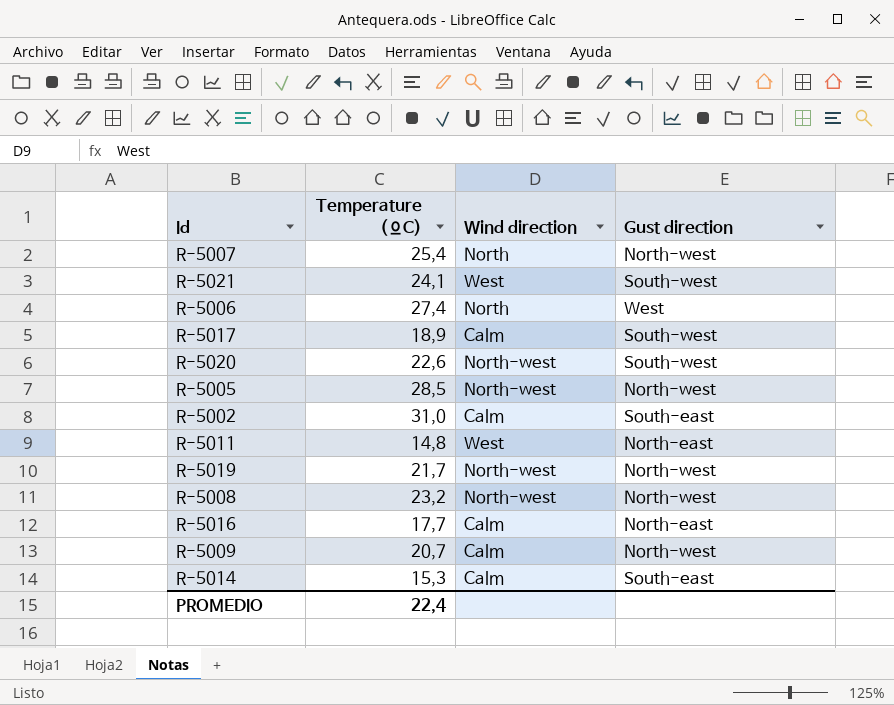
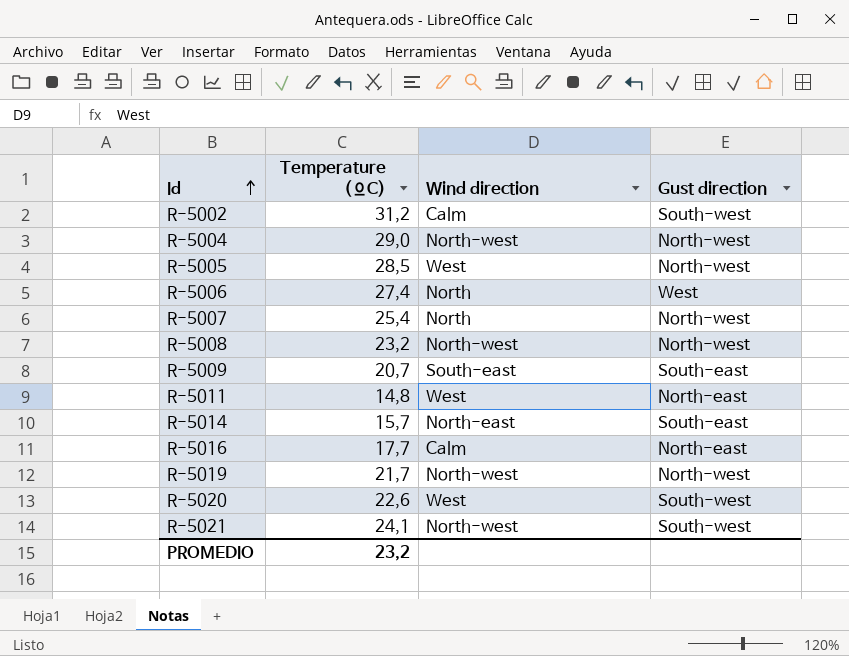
row order: none -> Id ascending
row R-5017: 18,9 | Calm | South-west -> none
R-5002 | Temperature (ºC): 31,0 -> 31,2
R-5002 | Gust direction: South-east -> South-west
row R-5004: none -> 29,0 | North-west | North-west
R-5005 | Wind direction: North-west -> West
R-5009 | Wind direction: Calm -> South-east
R-5009 | Gust direction: North-west -> South-east
R-5014 | Temperature (ºC): 15,3 -> 15,7
R-5014 | Wind direction: Calm -> North-east
R-5020 | Wind direction: North-west -> West
R-5021 | Wind direction: West -> North-west
PROMEDIO | Temperature (ºC): 22,4 -> 23,2

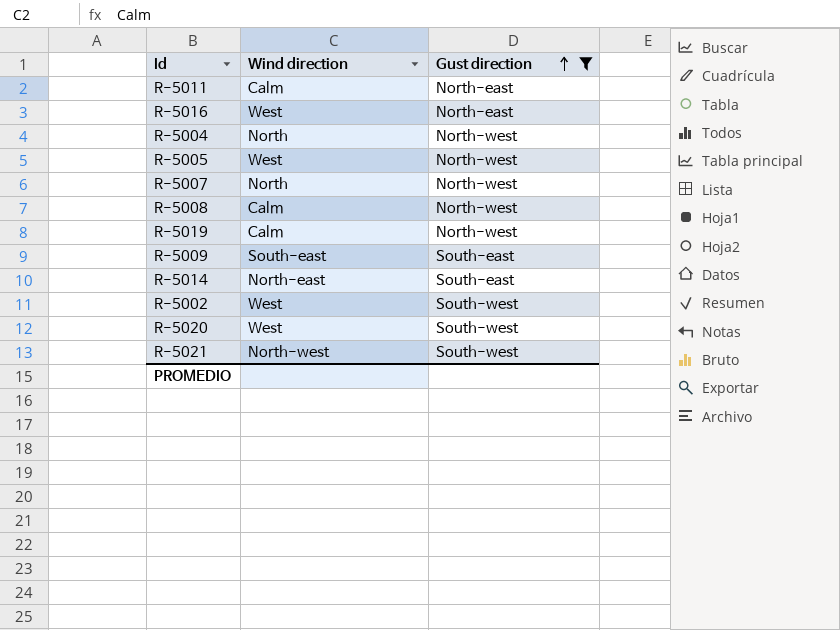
filter: none -> Gust direction != West
row order: Id ascending -> Gust direction ascending
column Temperature (ºC) | position: 2 -> none
R-5011 | Wind direction: West -> Calm
R-5016 | Wind direction: Calm -> West
R-5004 | Wind direction: North-west -> North
R-5008 | Wind direction: North-west -> Calm
R-5019 | Wind direction: North-west -> Calm
R-5002 | Wind direction: Calm -> West

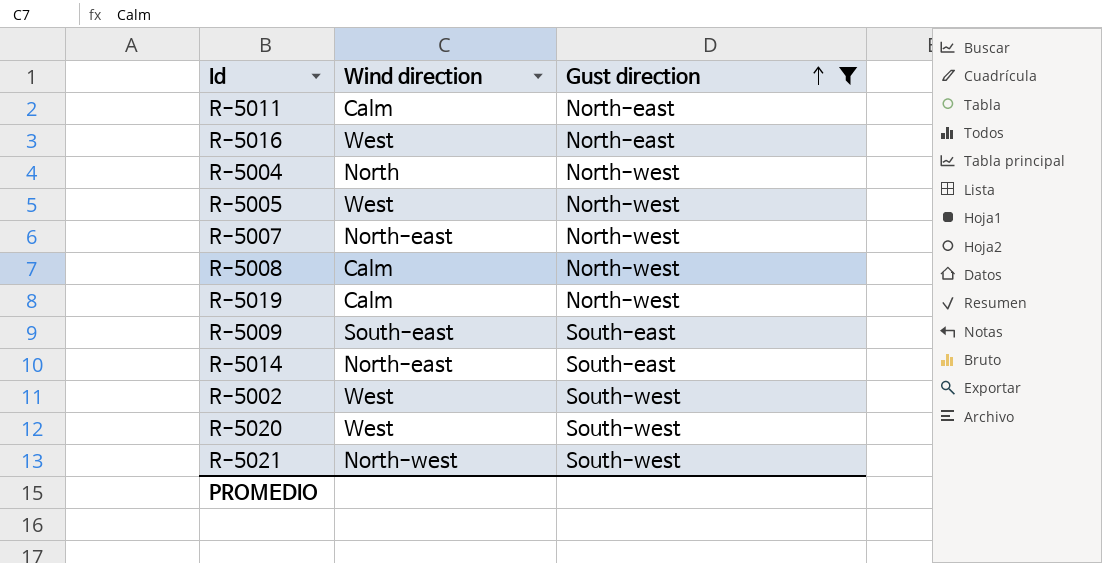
R-5007 | Wind direction: North -> North-east

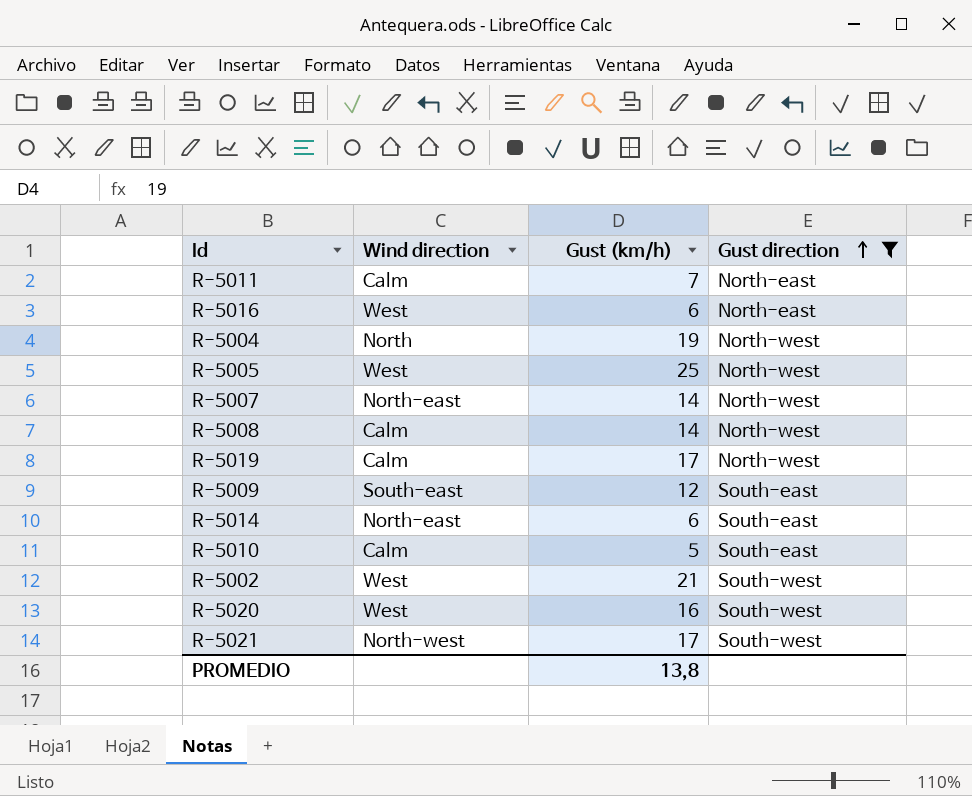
column Gust (km/h) | position: none -> 3
row R-5010: none -> Calm | 5 | South-east

